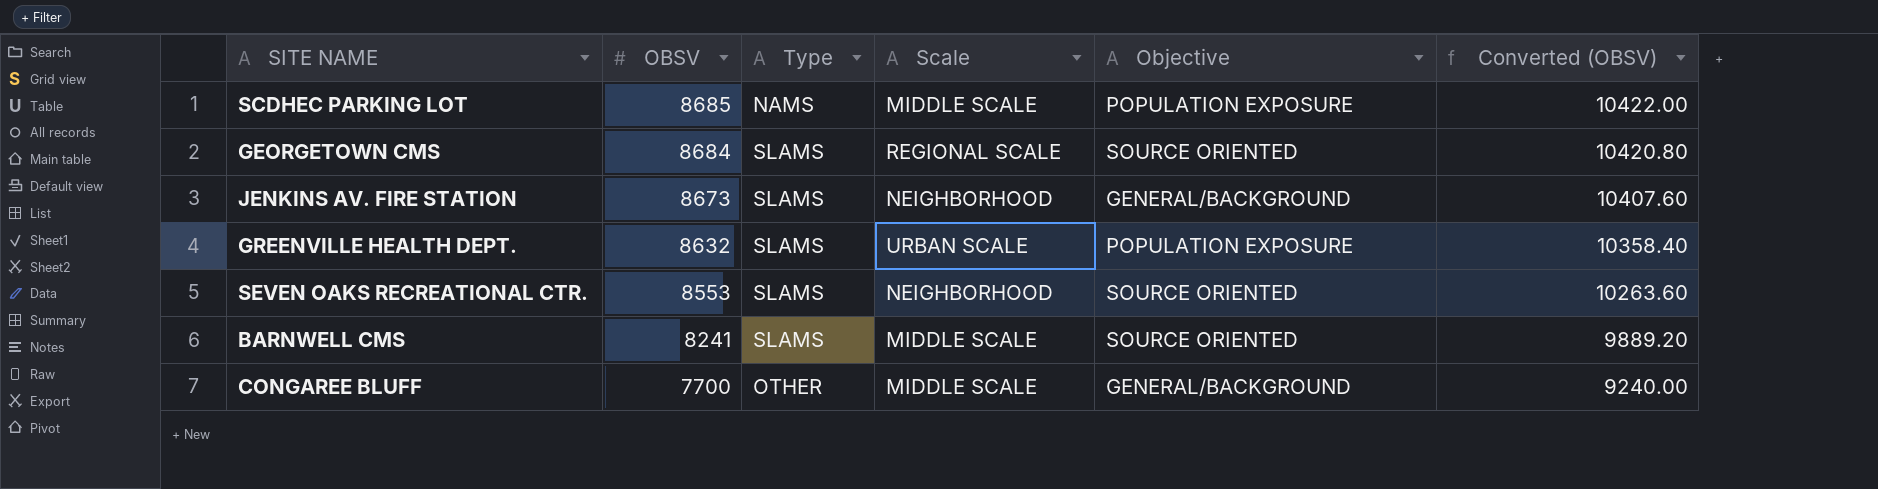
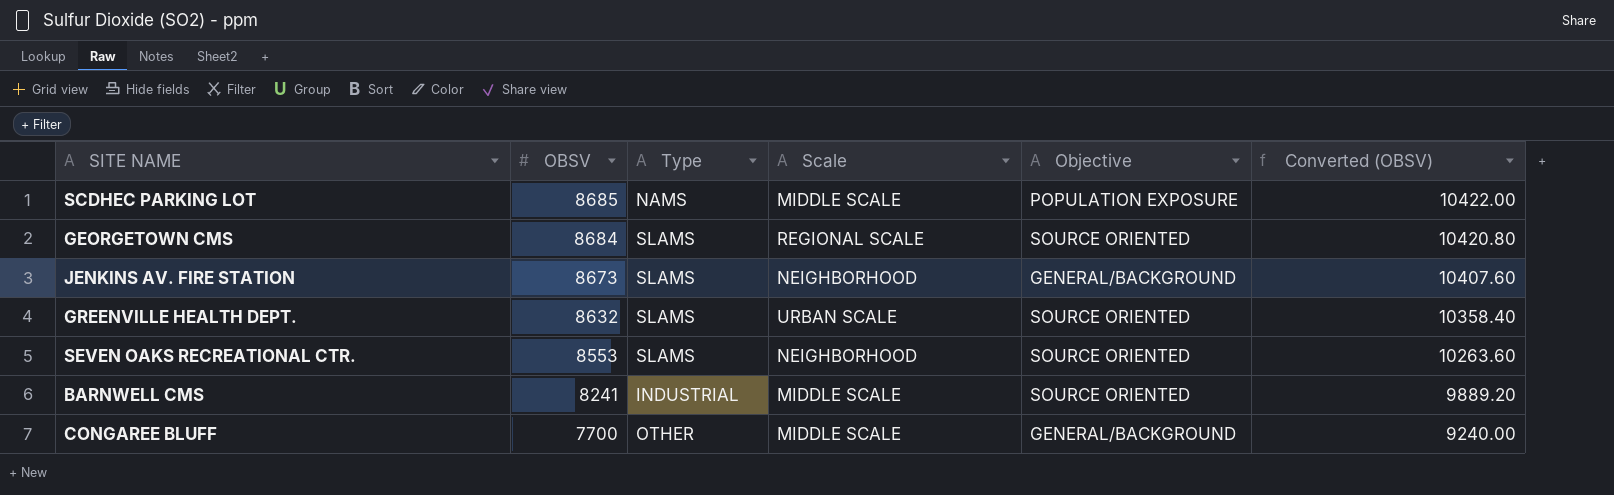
GREENVILLE HEALTH DEPT. | Objective: POPULATION EXPOSURE -> SOURCE ORIENTED
BARNWELL CMS | Type: SLAMS -> INDUSTRIAL

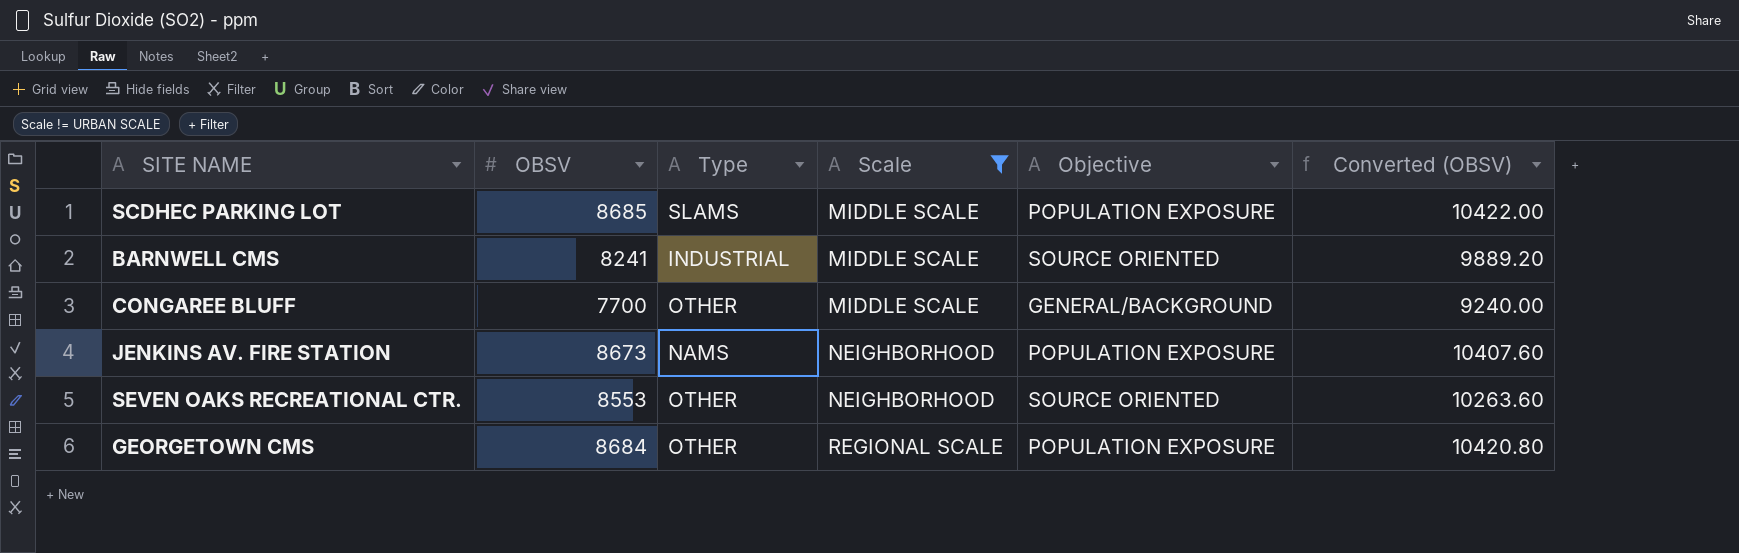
filter: none -> Scale != URBAN SCALE
row order: OBSV descending -> Scale ascending
SCDHEC PARKING LOT | Type: NAMS -> SLAMS
JENKINS AV. FIRE STATION | Type: SLAMS -> NAMS
JENKINS AV. FIRE STATION | Objective: GENERAL/BACKGROUND -> POPULATION EXPOSURE
SEVEN OAKS RECREATIONAL CTR. | Type: SLAMS -> OTHER
GEORGETOWN CMS | Type: SLAMS -> OTHER
GEORGETOWN CMS | Objective: SOURCE ORIENTED -> POPULATION EXPOSURE

